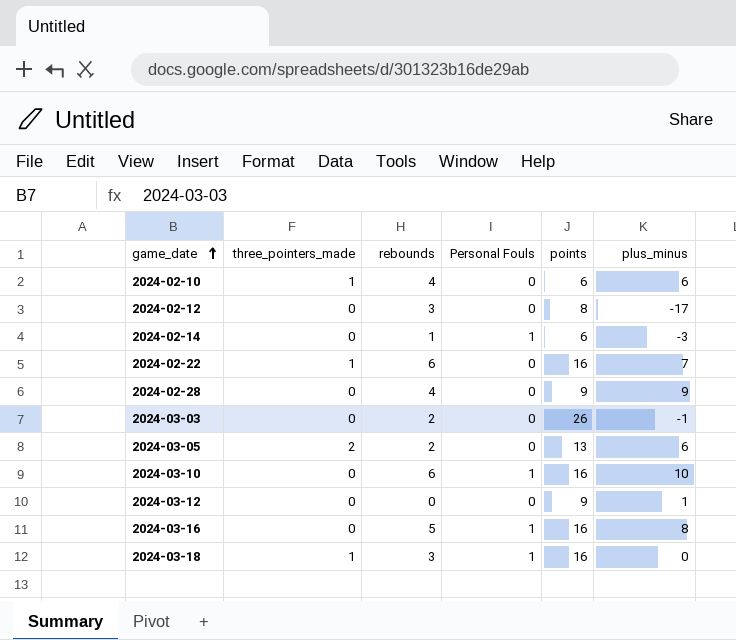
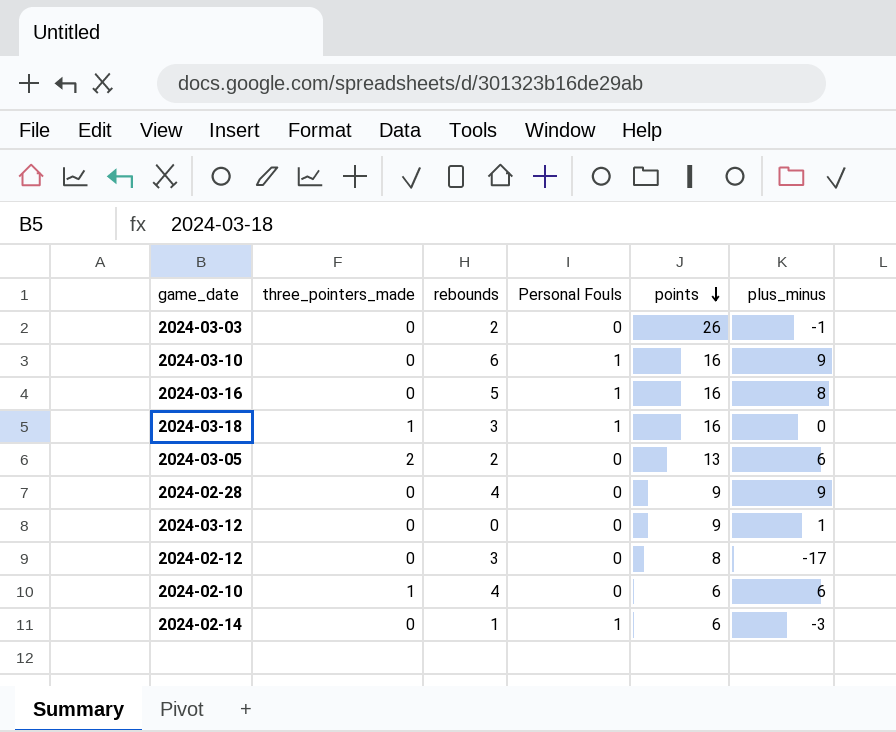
row order: game_date ascending -> points descending
row 2024-02-22: 1 | 6 | 0 | 16 | 7 -> none
2024-03-10 | plus_minus: 10 -> 9

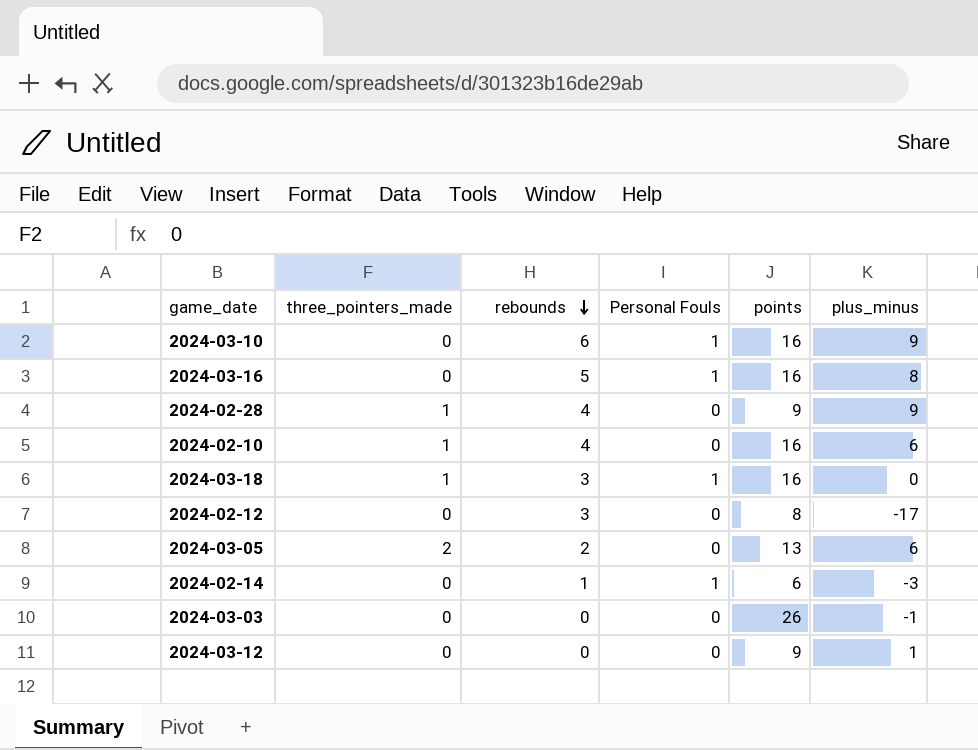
row order: points descending -> rebounds descending
2024-02-28 | three_pointers_made: 0 -> 1
2024-02-10 | points: 6 -> 16
2024-03-03 | rebounds: 2 -> 0

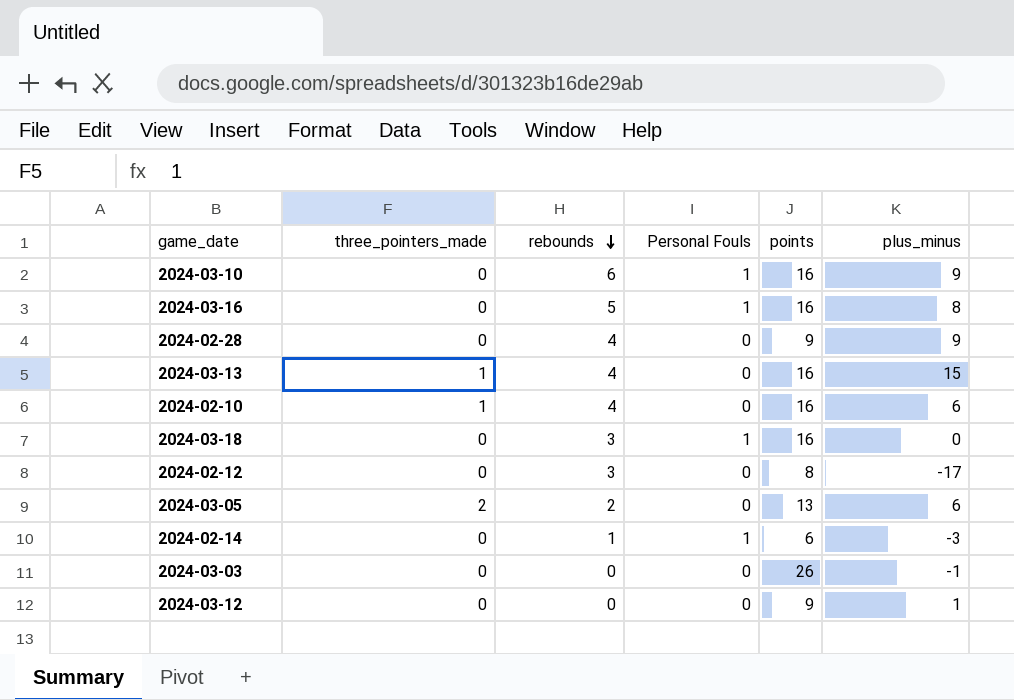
2024-02-28 | three_pointers_made: 1 -> 0
row 2024-03-13: none -> 1 | 4 | 0 | 16 | 15
2024-03-18 | three_pointers_made: 1 -> 0

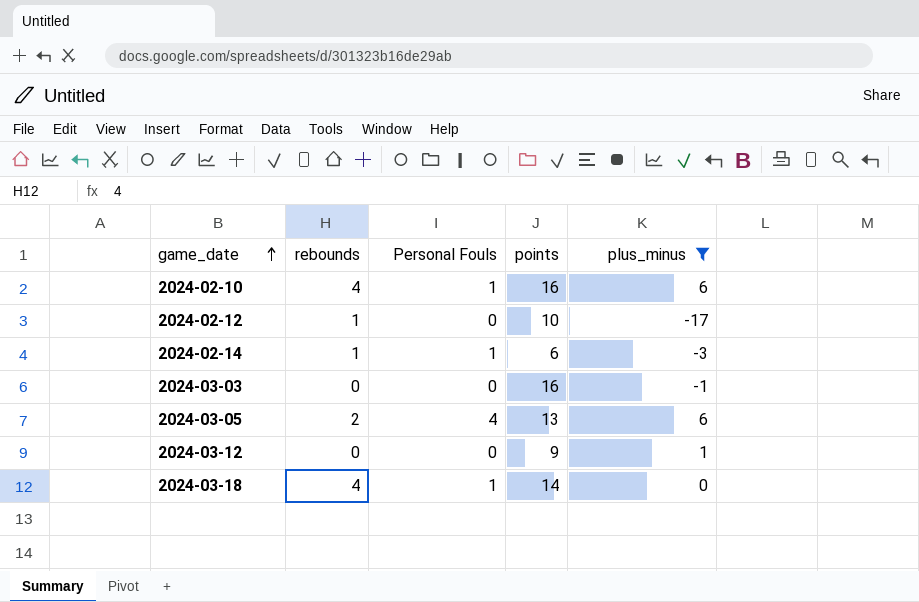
filter: none -> plus_minus <= 6
row order: rebounds descending -> game_date ascending
column three_pointers_made | position: 2 -> none
2024-02-10 | Personal Fouls: 0 -> 1
2024-02-12 | rebounds: 3 -> 1
2024-02-12 | points: 8 -> 10
2024-03-03 | points: 26 -> 16
2024-03-05 | Personal Fouls: 0 -> 4
2024-03-18 | rebounds: 3 -> 4
2024-03-18 | points: 16 -> 14

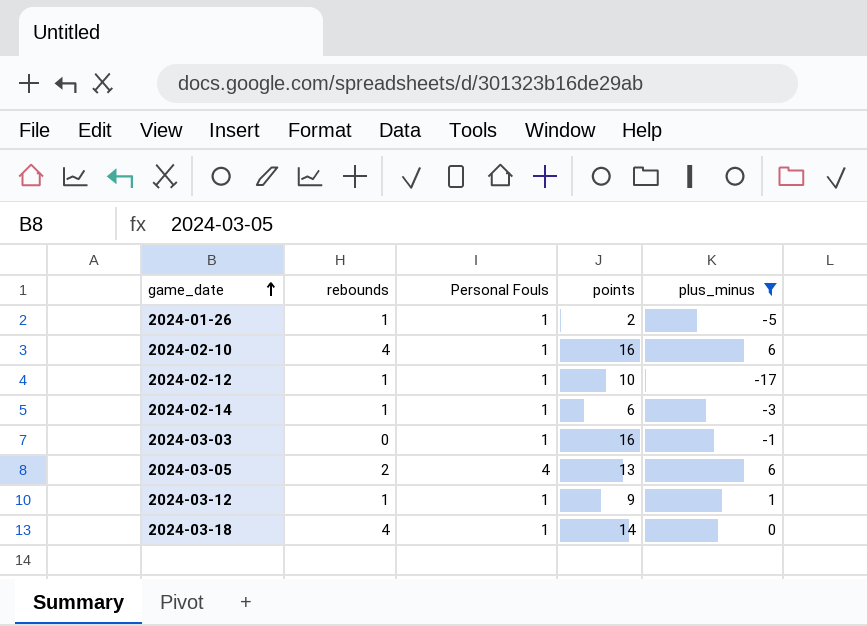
row 2024-01-26: none -> 1 | 1 | 2 | -5
2024-02-12 | Personal Fouls: 0 -> 1
2024-03-03 | Personal Fouls: 0 -> 1
2024-03-12 | rebounds: 0 -> 1
2024-03-12 | Personal Fouls: 0 -> 1

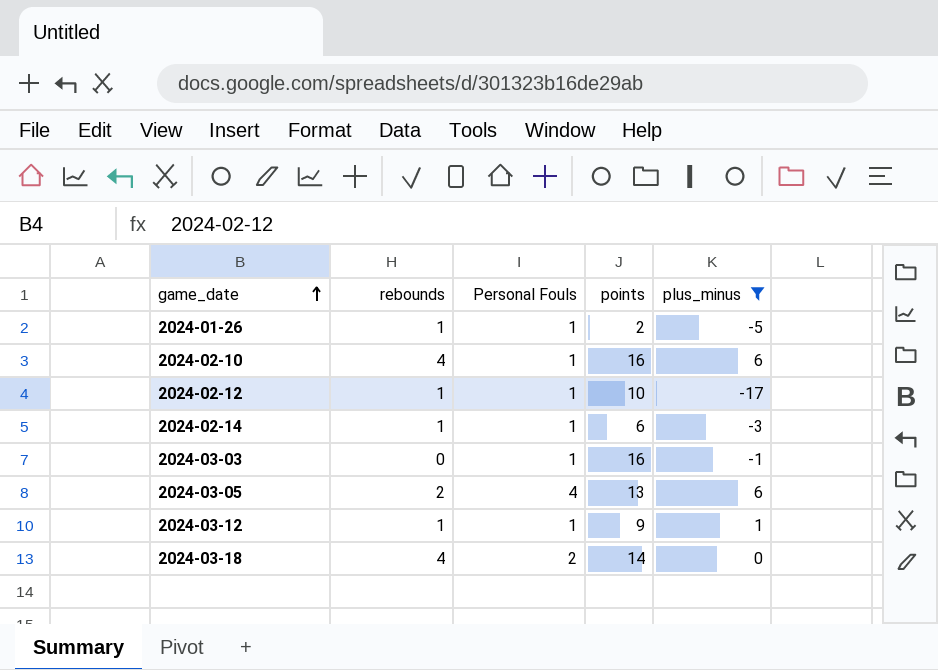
2024-03-18 | Personal Fouls: 1 -> 2

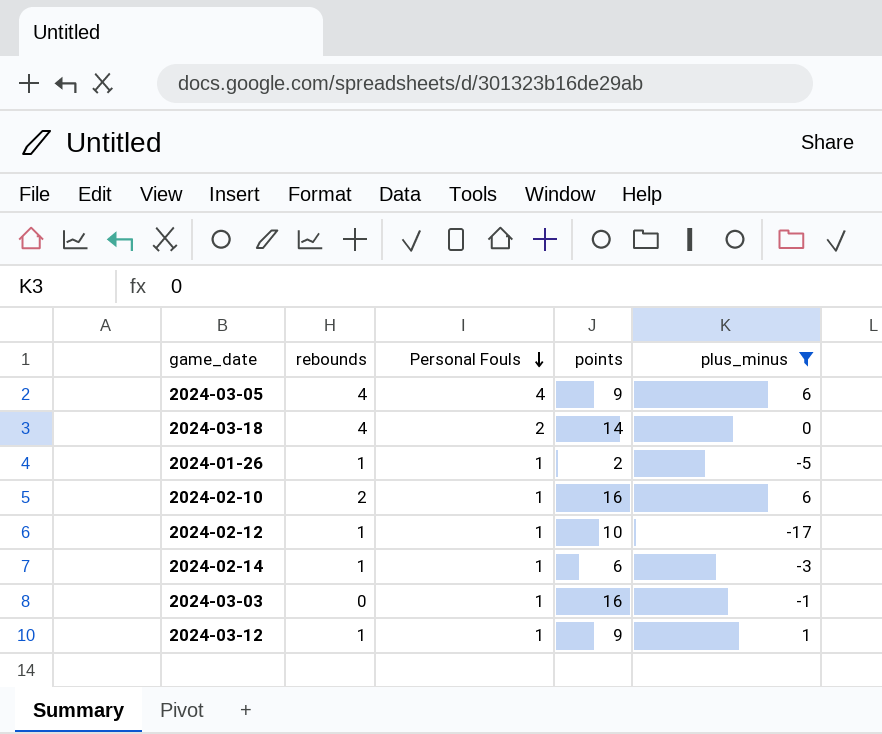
row order: game_date ascending -> Personal Fouls descending
2024-03-05 | rebounds: 2 -> 4
2024-03-05 | points: 13 -> 9
2024-02-10 | rebounds: 4 -> 2

